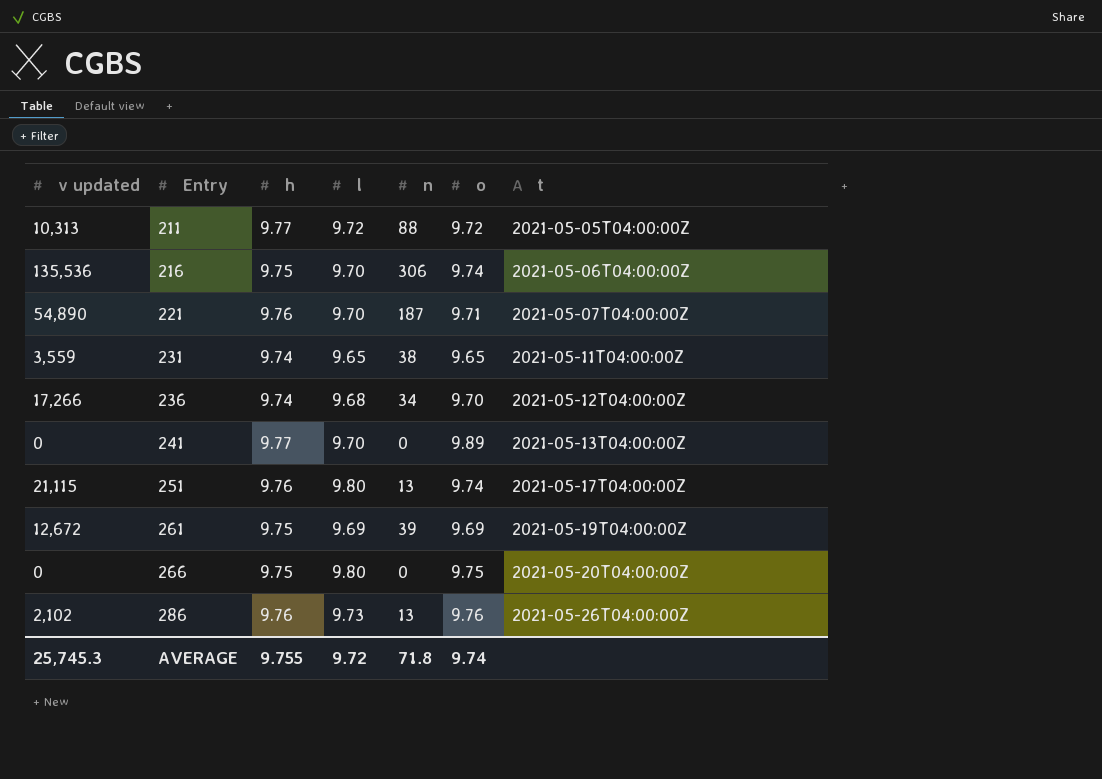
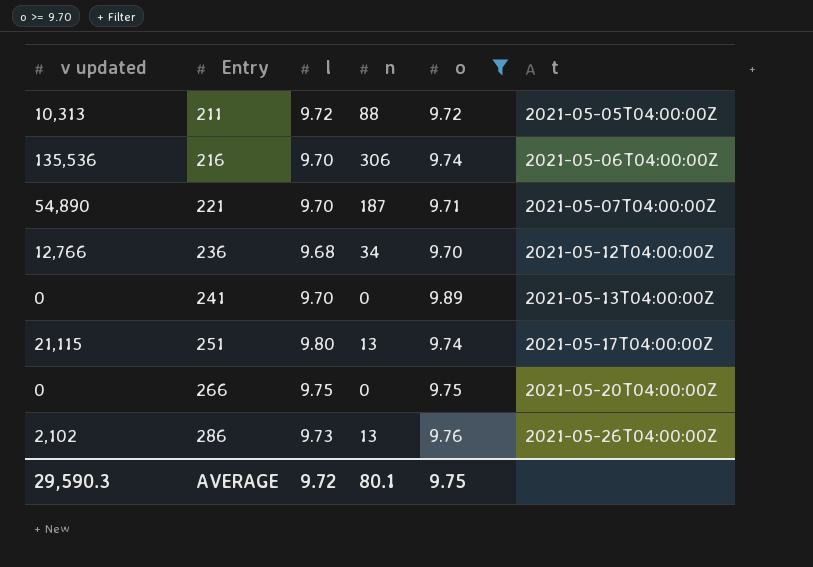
filter: none -> o >= 9.70
column h | position: 3 -> none
236 | v updated: 17,266 -> 12,766
266 | l: 9.80 -> 9.75
AVERAGE | v updated: 25,745.3 -> 29,590.3
AVERAGE | n: 71.8 -> 80.1
AVERAGE | o: 9.74 -> 9.75

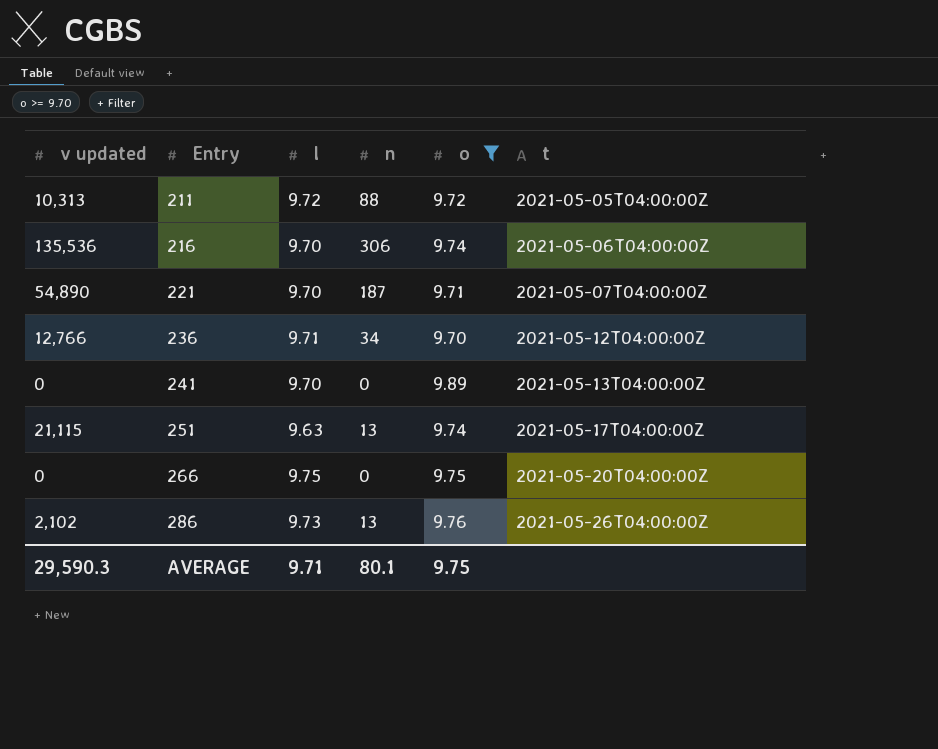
236 | l: 9.68 -> 9.71
251 | l: 9.80 -> 9.63
AVERAGE | l: 9.72 -> 9.71

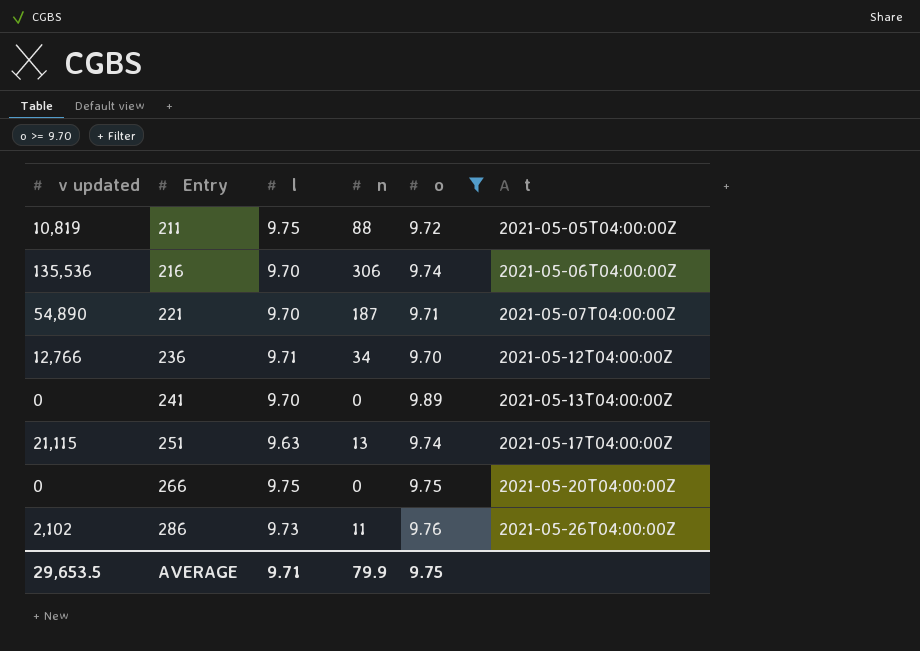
211 | v updated: 10,313 -> 10,819
211 | l: 9.72 -> 9.75
286 | n: 13 -> 11
AVERAGE | v updated: 29,590.3 -> 29,653.5
AVERAGE | n: 80.1 -> 79.9

